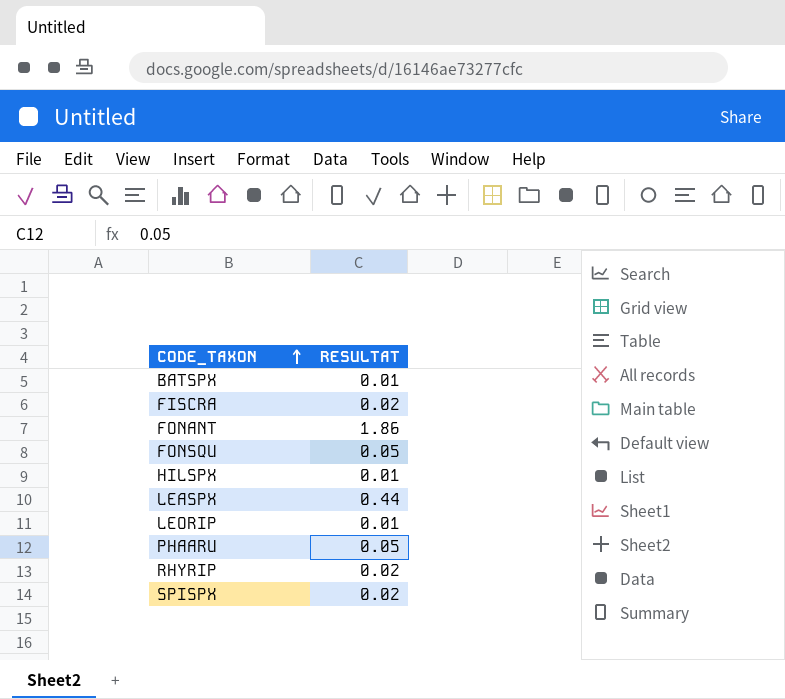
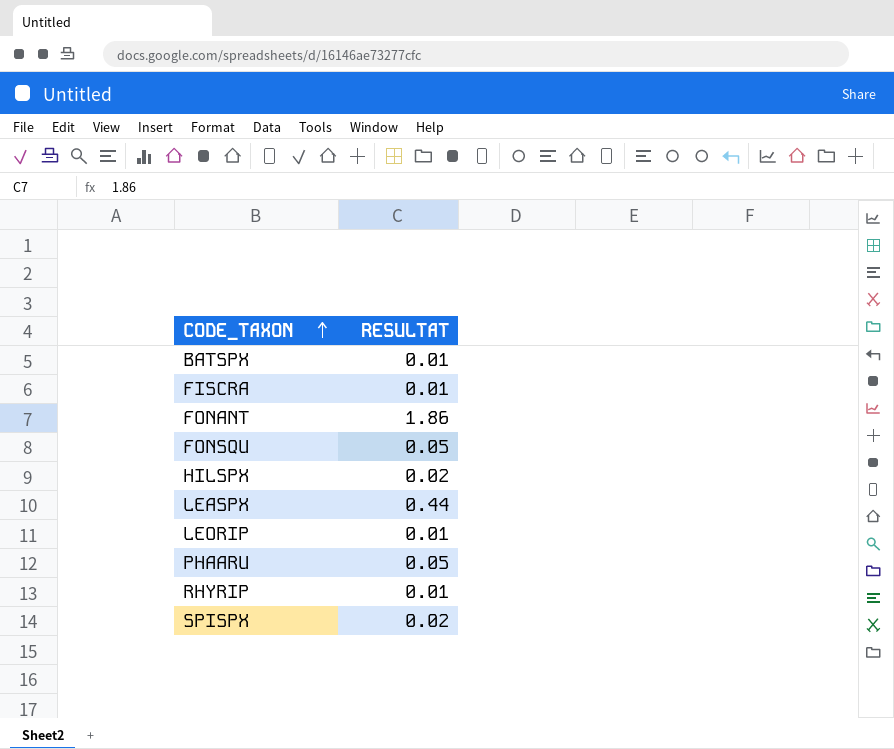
FISCRA | RESULTAT: 0.02 -> 0.01
HILSPX | RESULTAT: 0.01 -> 0.02
RHYRIP | RESULTAT: 0.02 -> 0.01

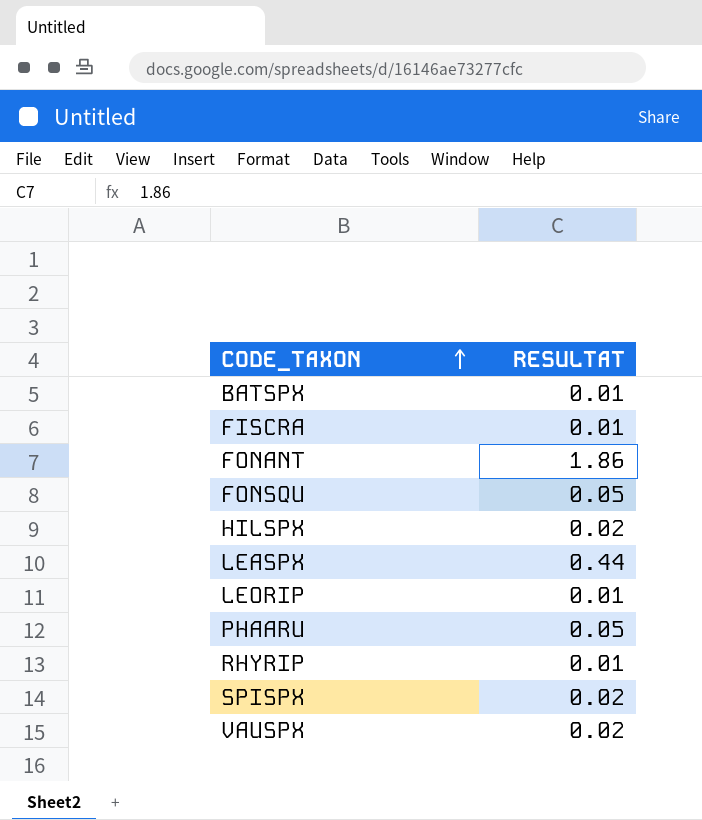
row VAUSPX: none -> 0.02

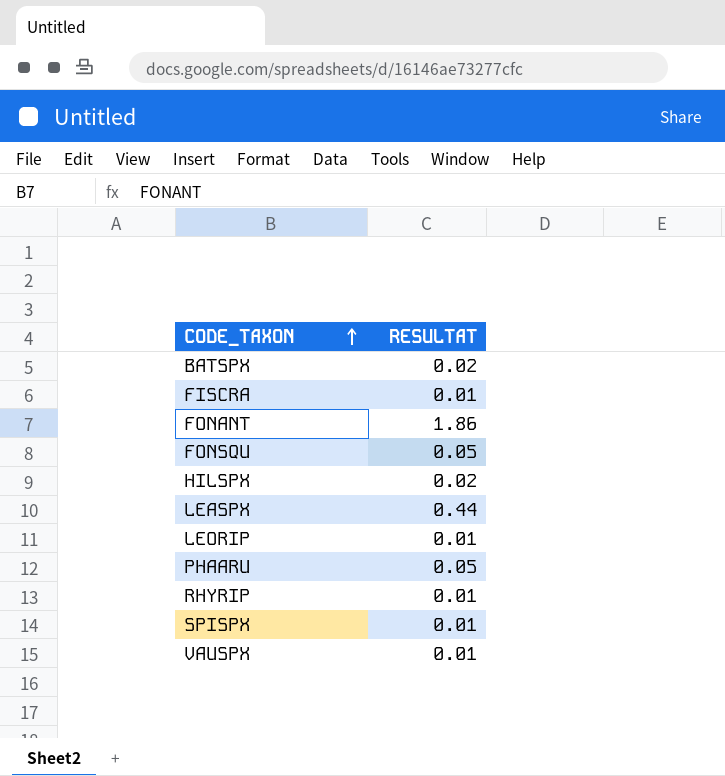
BATSPX | RESULTAT: 0.01 -> 0.02
SPISPX | RESULTAT: 0.02 -> 0.01
VAUSPX | RESULTAT: 0.02 -> 0.01

